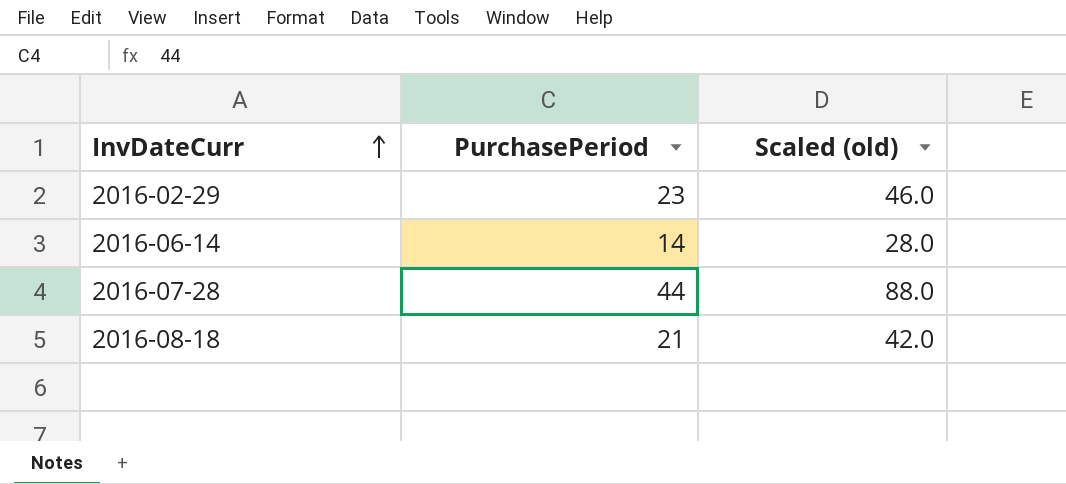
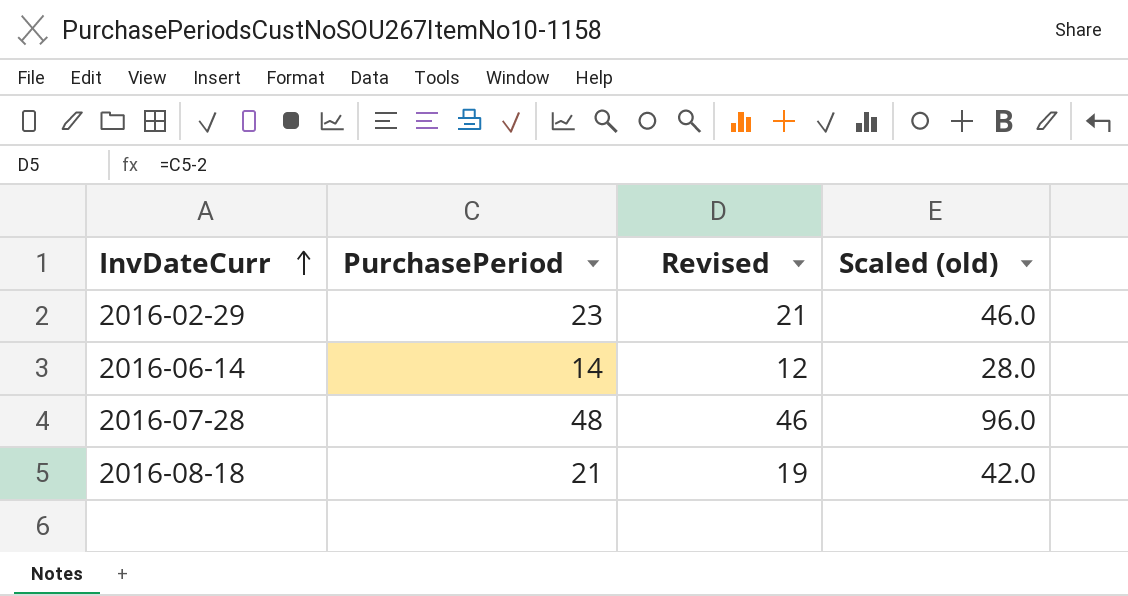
column Revised | formula: none -> [PurchasePeriod] - 2
2016-07-28 | PurchasePeriod: 44 -> 48
2016-07-28 | Scaled (old): 88.0 -> 96.0

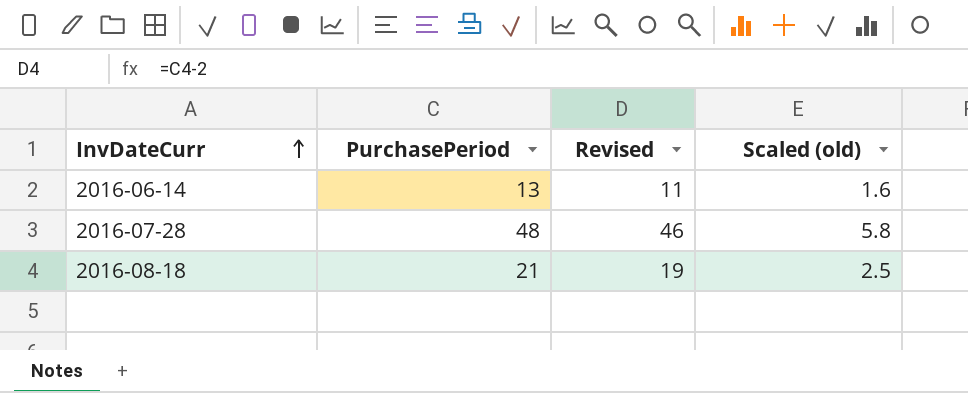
column Scaled (old) | formula: [PurchasePeriod] * 2 -> [PurchasePeriod] * 0.12
row 2016-02-29: 23 | 21 | 46.0 -> none
2016-06-14 | PurchasePeriod: 14 -> 13
2016-06-14 | Revised: 12 -> 11

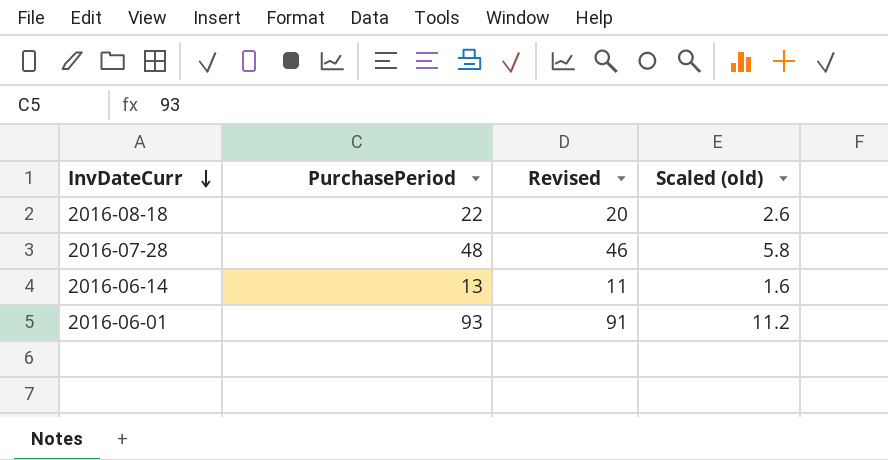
row order: InvDateCurr ascending -> InvDateCurr descending
2016-08-18 | PurchasePeriod: 21 -> 22
2016-08-18 | Revised: 19 -> 20
2016-08-18 | Scaled (old): 2.5 -> 2.6
row 2016-06-01: none -> 93 | 91 | 11.2

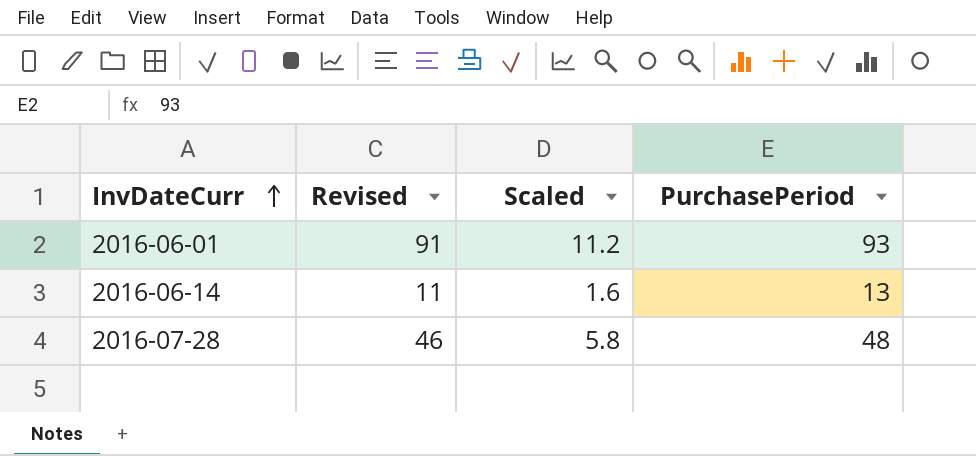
row order: InvDateCurr descending -> InvDateCurr ascending
column name: Scaled (old) -> Scaled
column PurchasePeriod | position: 2 -> 4
row 2016-08-18: 22 | 20 | 2.6 -> none

